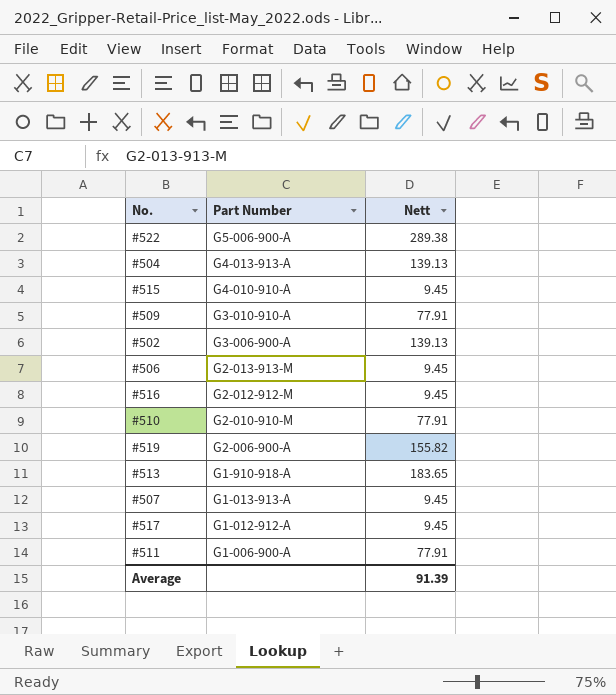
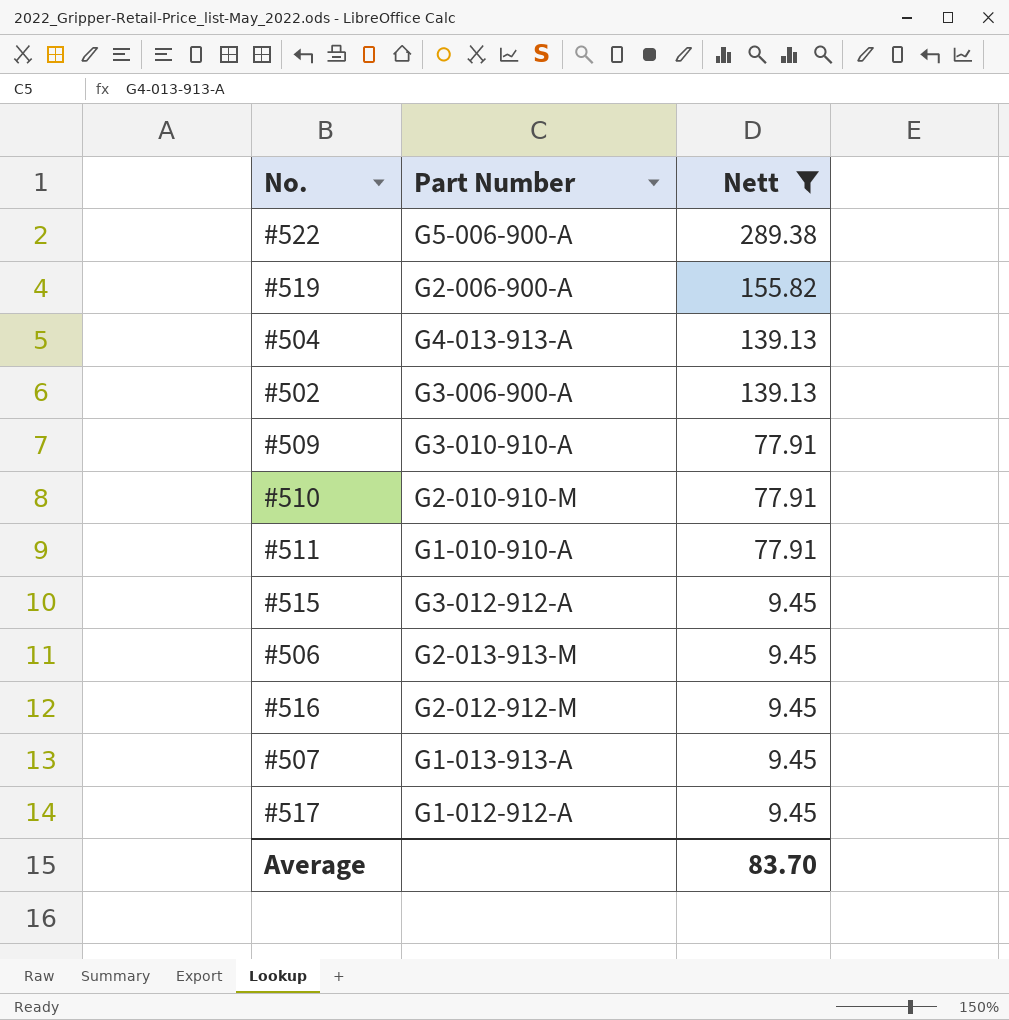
filter: none -> Nett != 183.65
row order: Part Number descending -> Nett descending
#511 | Part Number: G1-006-900-A -> G1-010-910-A
#515 | Part Number: G4-010-910-A -> G3-012-912-A
Average | Nett: 91.39 -> 83.70

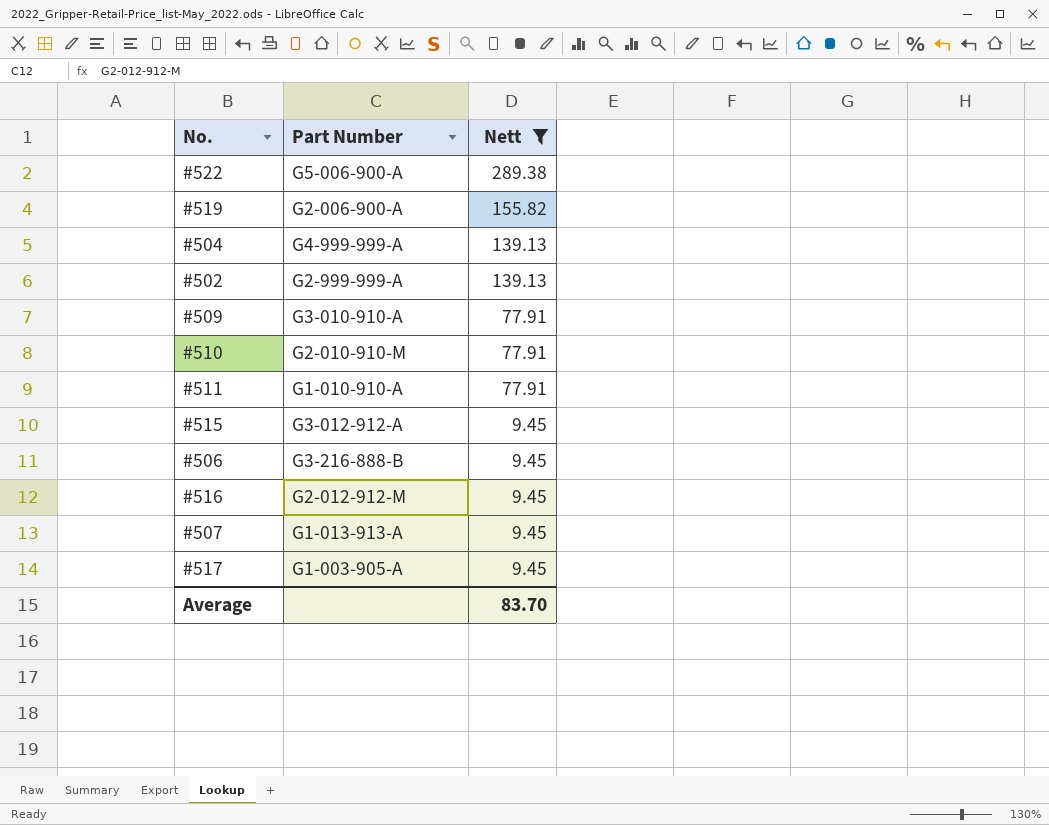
#504 | Part Number: G4-013-913-A -> G4-999-999-A
#502 | Part Number: G3-006-900-A -> G2-999-999-A
#506 | Part Number: G2-013-913-M -> G3-216-888-B
#517 | Part Number: G1-012-912-A -> G1-003-905-A

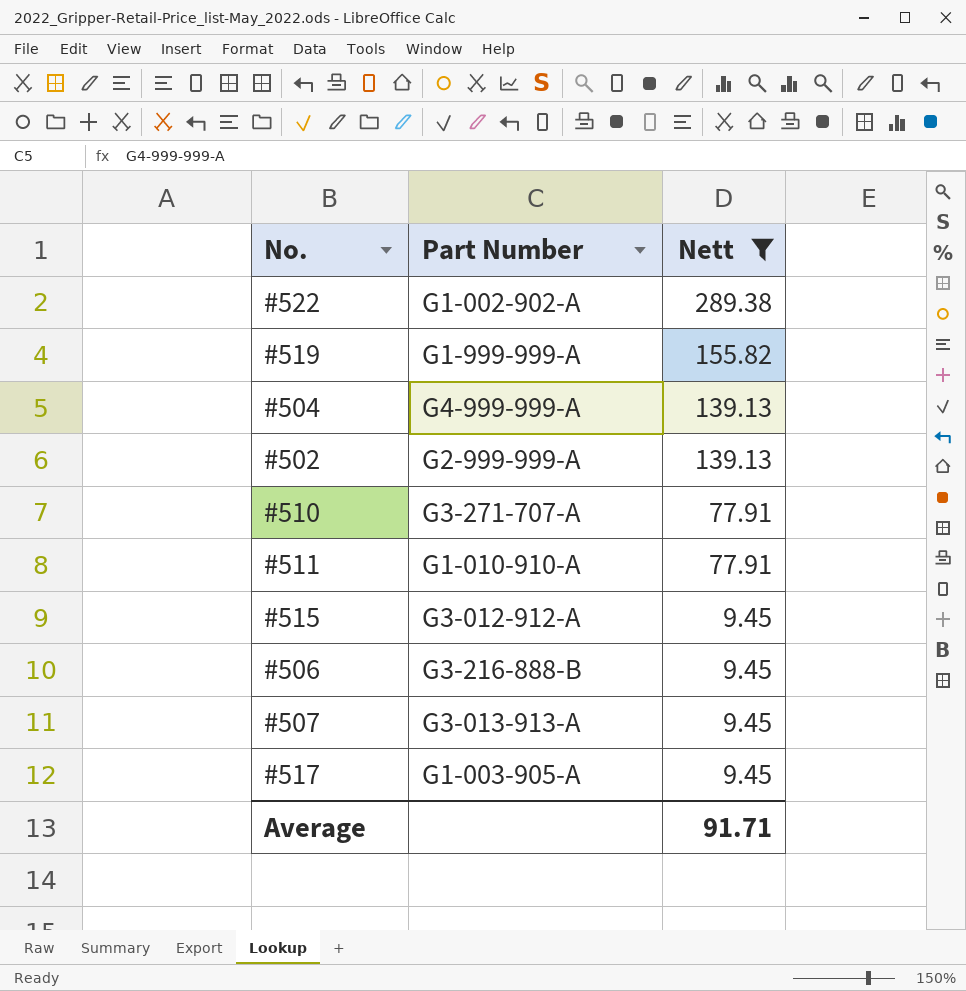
row #509: G3-010-910-A | 77.91 -> none
row #516: G2-012-912-M | 9.45 -> none
#522 | Part Number: G5-006-900-A -> G1-002-902-A
#519 | Part Number: G2-006-900-A -> G1-999-999-A
#510 | Part Number: G2-010-910-M -> G3-271-707-A
#507 | Part Number: G1-013-913-A -> G3-013-913-A
Average | Nett: 83.70 -> 91.71

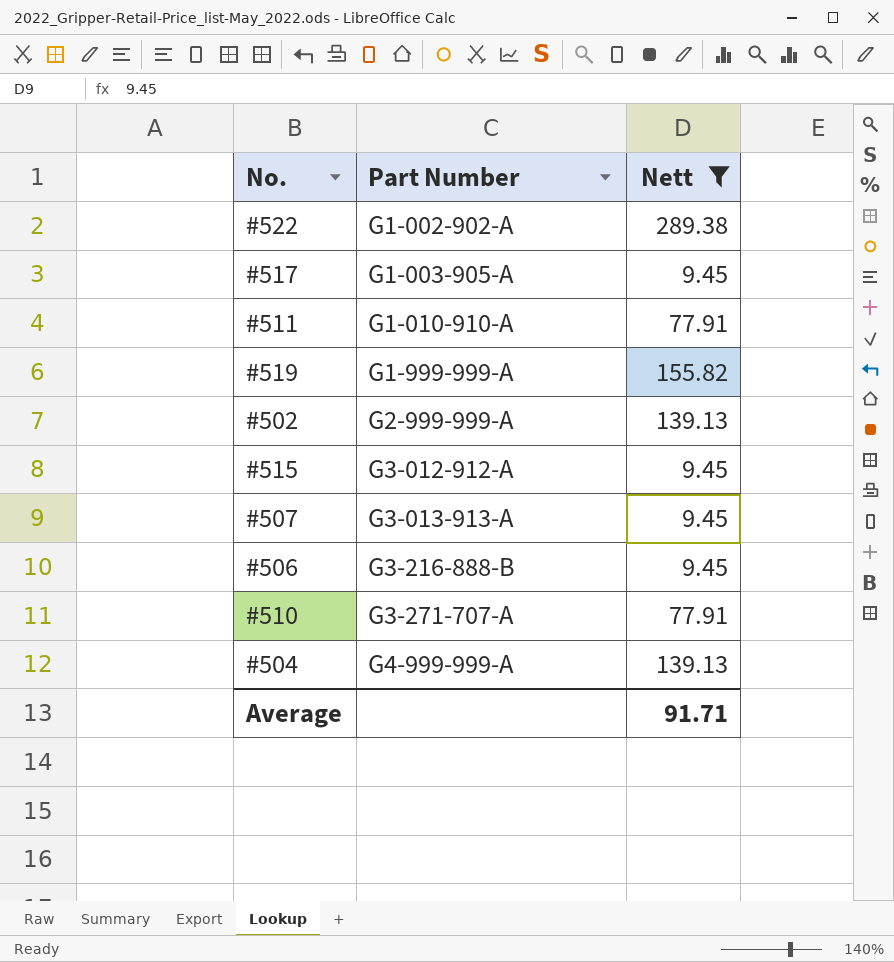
row order: Nett descending -> Part Number ascending

